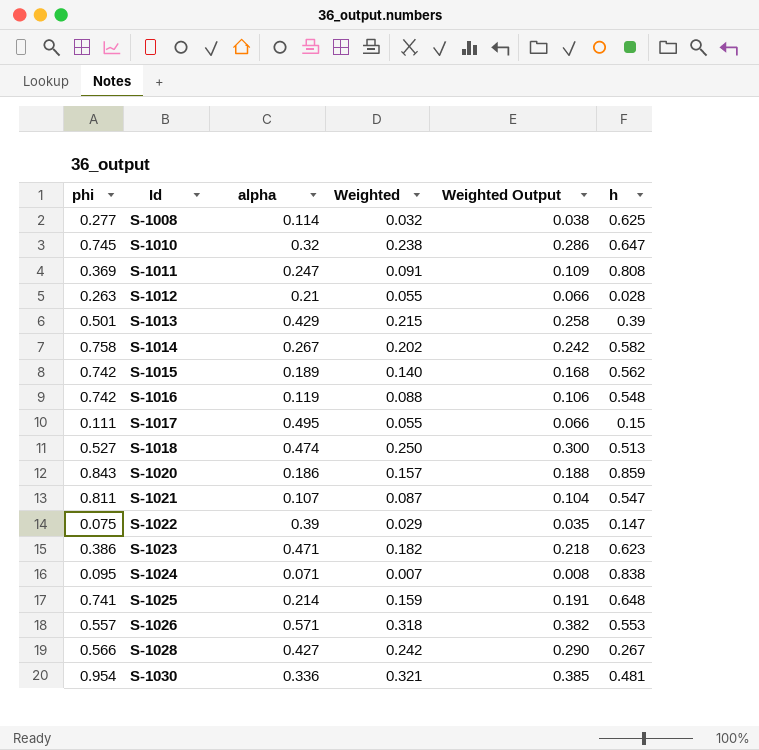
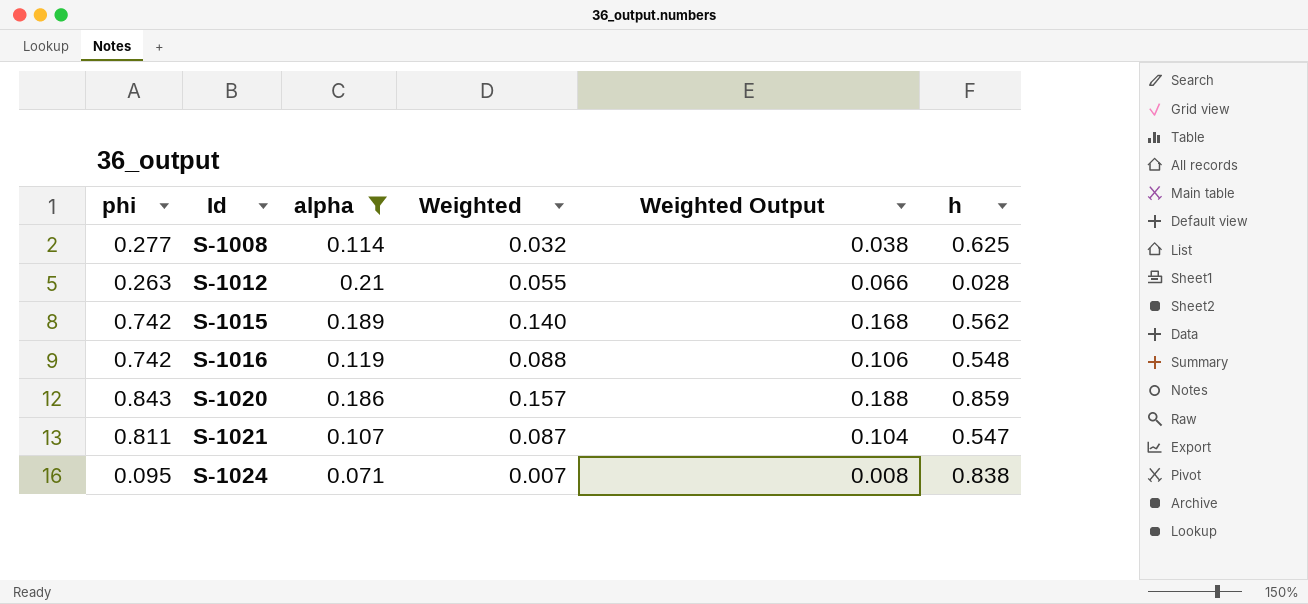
filter: none -> alpha <= 0.21

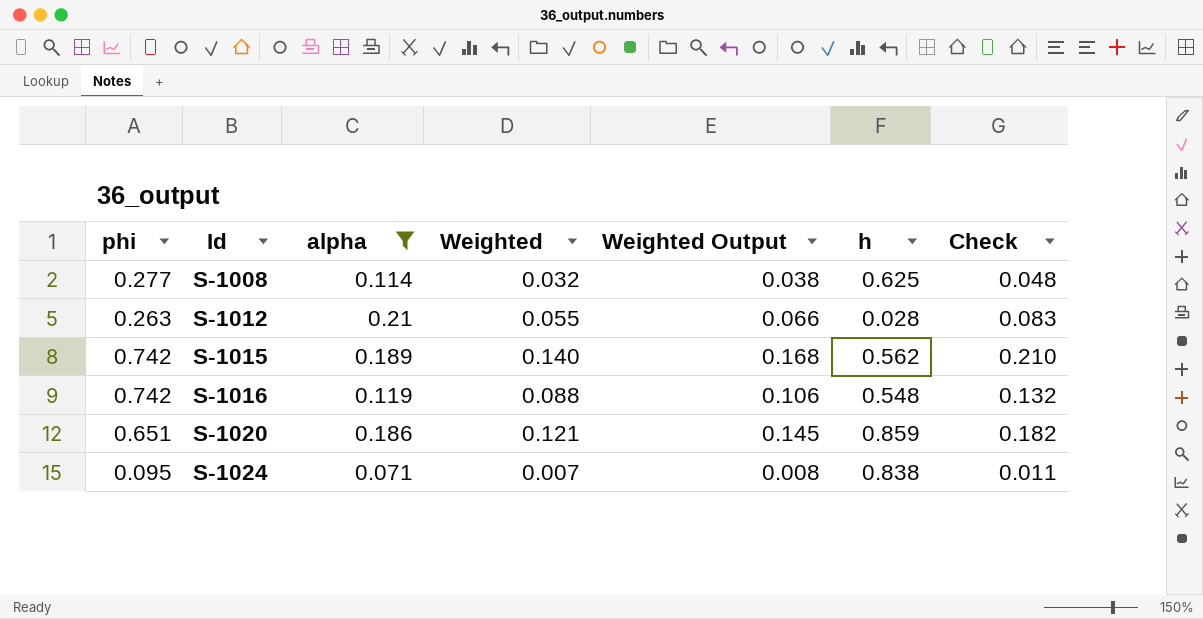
column Check | formula: none -> [Weighted] * 1.5
row S-1021: 0.811 | 0.107 | 0.087 | 0.104 | 0.547 -> none
S-1020 | phi: 0.843 -> 0.651
S-1020 | Weighted: 0.157 -> 0.121
S-1020 | Weighted Output: 0.188 -> 0.145

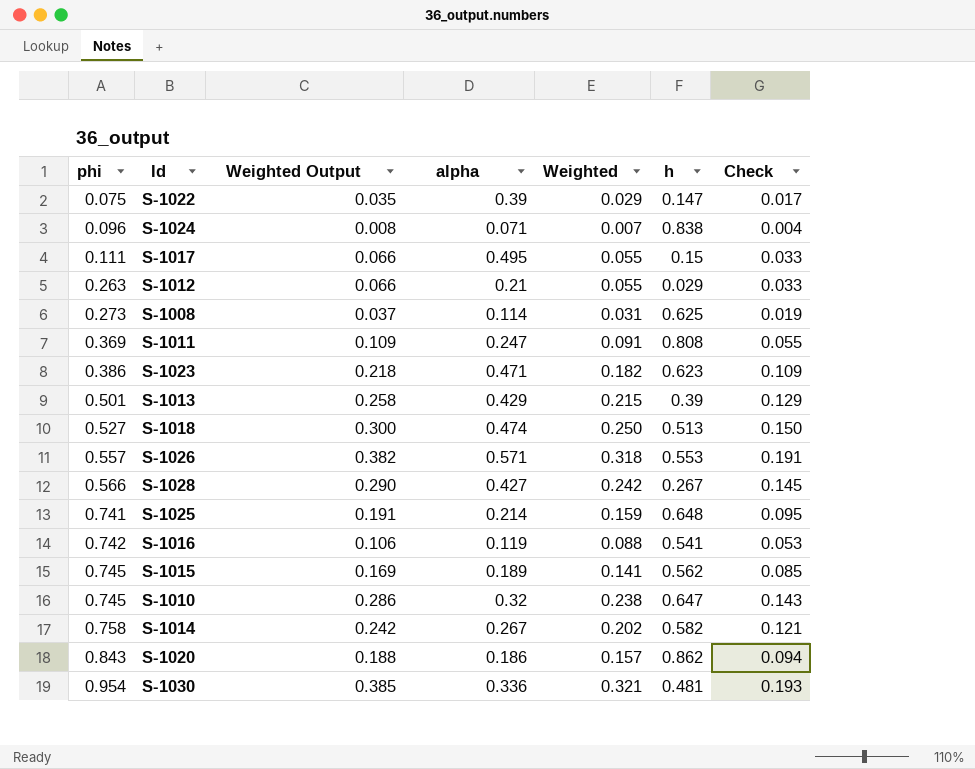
filter: alpha <= 0.21 -> none
row order: Id ascending -> phi ascending
column Weighted Output | position: 5 -> 3
column Check | formula: [Weighted] * 1.5 -> [Weighted] * 0.6
S-1024 | phi: 0.095 -> 0.096
S-1012 | h: 0.028 -> 0.029
S-1008 | phi: 0.277 -> 0.273
S-1008 | Weighted Output: 0.038 -> 0.037
S-1008 | Weighted: 0.032 -> 0.031
S-1016 | h: 0.548 -> 0.541
S-1015 | phi: 0.742 -> 0.745
S-1015 | Weighted Output: 0.168 -> 0.169
S-1015 | Weighted: 0.140 -> 0.141
S-1020 | phi: 0.651 -> 0.843
S-1020 | Weighted Output: 0.145 -> 0.188
S-1020 | Weighted: 0.121 -> 0.157
S-1020 | h: 0.859 -> 0.862

